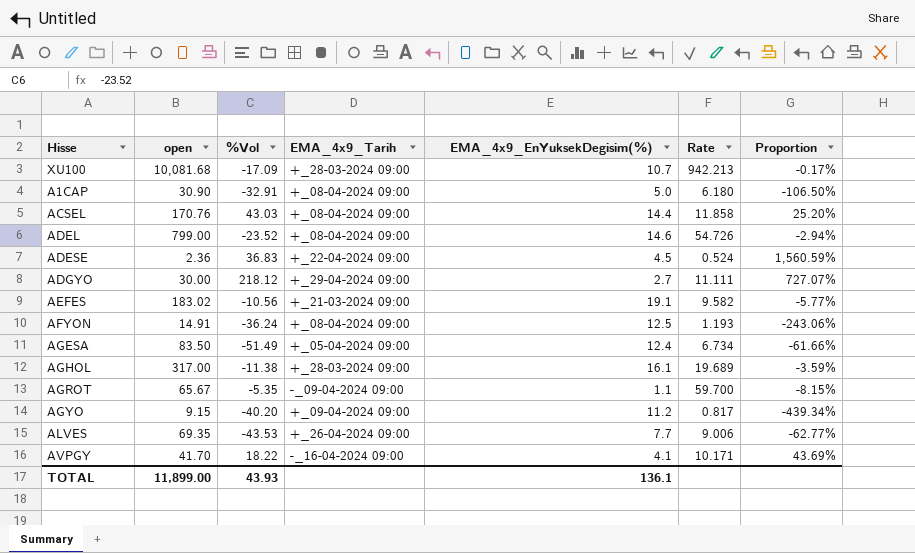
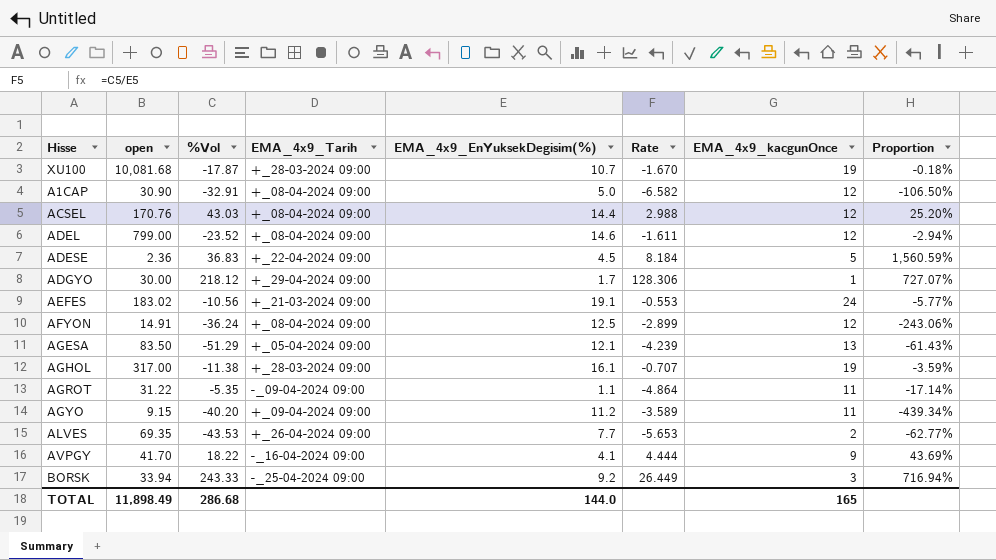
column Rate | formula: [open] / [EMA_4x9_EnYuksekDegisim(%)] -> [%Vol] / [EMA_4x9_EnYuksekDegisim(%)]
column EMA_4x9_kacgunOnce | position: none -> 7
XU100 | %Vol: -17.09 -> -17.87
XU100 | Proportion: -0.17% -> -0.18%
ADGYO | EMA_4x9_EnYuksekDegisim(%): 2.7 -> 1.7
AGESA | %Vol: -51.49 -> -51.29
AGESA | EMA_4x9_EnYuksekDegisim(%): 12.4 -> 12.1
AGESA | Proportion: -61.66% -> -61.43%
AGROT | open: 65.67 -> 31.22
AGROT | Proportion: -8.15% -> -17.14%
row BORSK: none -> 33.94 | 243.33 | -_25-04-2024 09:00 | 9.2 | 26.449 | 3 | 716.94%
TOTAL | open: 11,899.00 -> 11,898.49
TOTAL | %Vol: 43.93 -> 286.68
TOTAL | EMA_4x9_EnYuksekDegisim(%): 136.1 -> 144.0

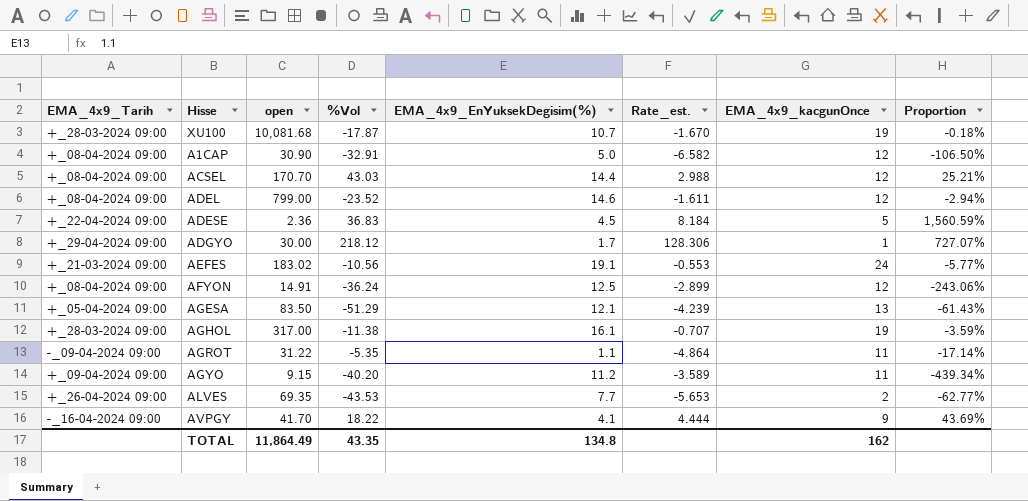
column EMA_4x9_Tarih | position: 4 -> 1
column name: Rate -> Rate_est.
row BORSK: 33.94 | 243.33 | -_25-04-2024 09:00 | 9.2 | 26.449 | 3 | 716.94% -> none
ACSEL | open: 170.76 -> 170.70
ACSEL | Proportion: 25.20% -> 25.21%
TOTAL | open: 11,898.49 -> 11,864.49
TOTAL | %Vol: 286.68 -> 43.35
TOTAL | EMA_4x9_EnYuksekDegisim(%): 144.0 -> 134.8
TOTAL | EMA_4x9_kacgunOnce: 165 -> 162

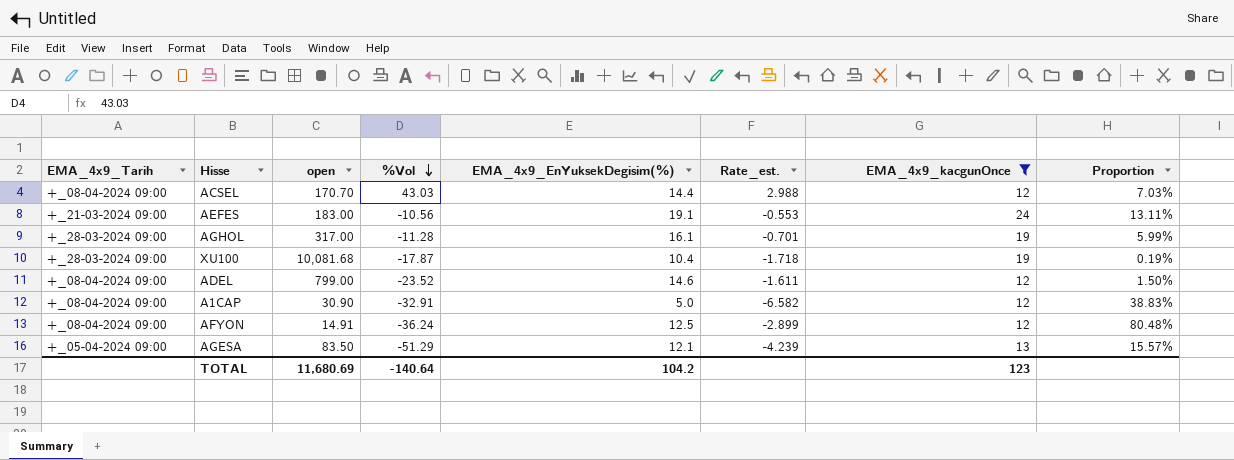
filter: none -> EMA_4x9_kacgunOnce >= 12
row order: none -> %Vol descending
column Proportion | formula: [%Vol] / [open] -> [EMA_4x9_kacgunOnce] / [open]
AEFES | open: 183.02 -> 183.00
AGHOL | %Vol: -11.38 -> -11.28
AGHOL | Rate_est.: -0.707 -> -0.701
XU100 | EMA_4x9_EnYuksekDegisim(%): 10.7 -> 10.4
XU100 | Rate_est.: -1.670 -> -1.718
TOTAL | open: 11,864.49 -> 11,680.69
TOTAL | %Vol: 43.35 -> -140.64
TOTAL | EMA_4x9_EnYuksekDegisim(%): 134.8 -> 104.2
TOTAL | EMA_4x9_kacgunOnce: 162 -> 123

